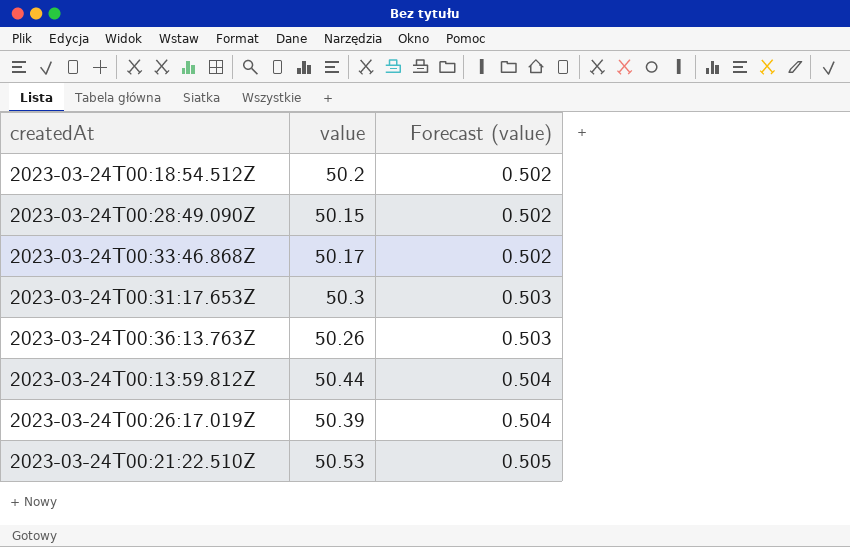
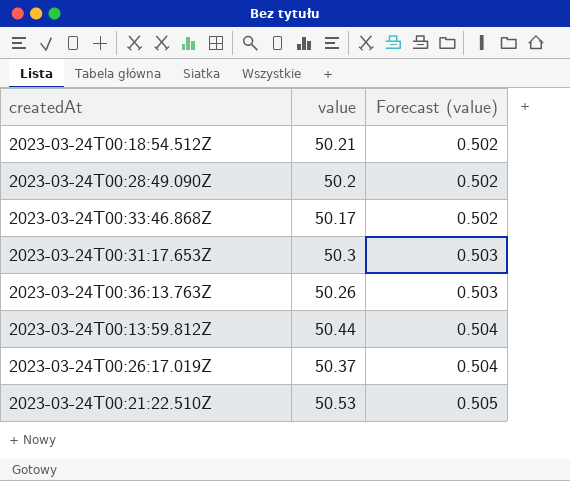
2023-03-24T00:18:54.512Z | value: 50.2 -> 50.21
2023-03-24T00:28:49.090Z | value: 50.15 -> 50.2
2023-03-24T00:26:17.019Z | value: 50.39 -> 50.37

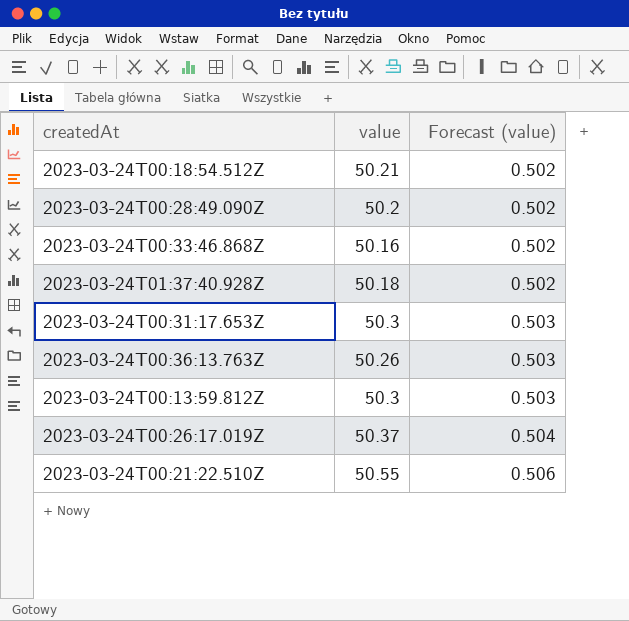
2023-03-24T00:33:46.868Z | value: 50.17 -> 50.16
row 2023-03-24T01:37:40.928Z: none -> 50.18 | 0.502
2023-03-24T00:13:59.812Z | value: 50.44 -> 50.3
2023-03-24T00:13:59.812Z | Forecast (value): 0.504 -> 0.503
2023-03-24T00:21:22.510Z | value: 50.53 -> 50.55
2023-03-24T00:21:22.510Z | Forecast (value): 0.505 -> 0.506

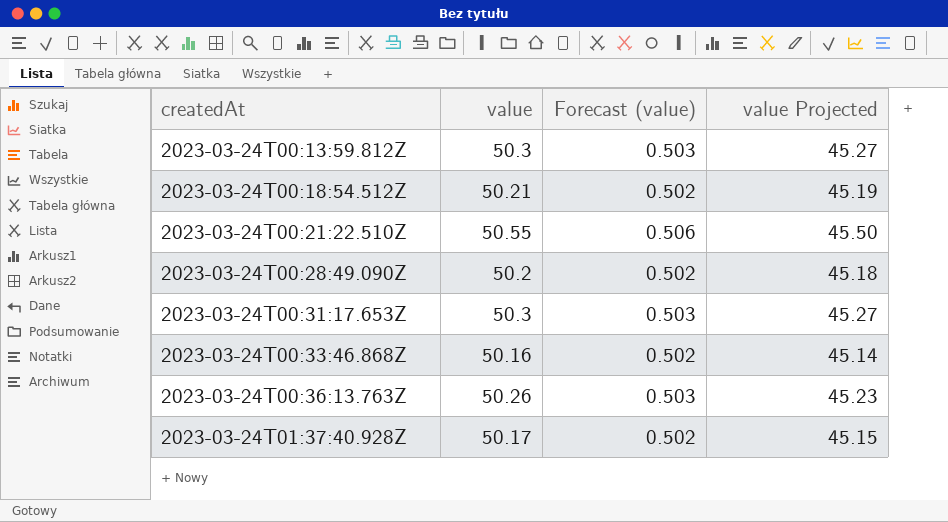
row order: Forecast (value) ascending -> createdAt ascending
column value Projected | formula: none -> [value] * 0.9
row 2023-03-24T00:26:17.019Z: 50.37 | 0.504 -> none
2023-03-24T01:37:40.928Z | value: 50.18 -> 50.17

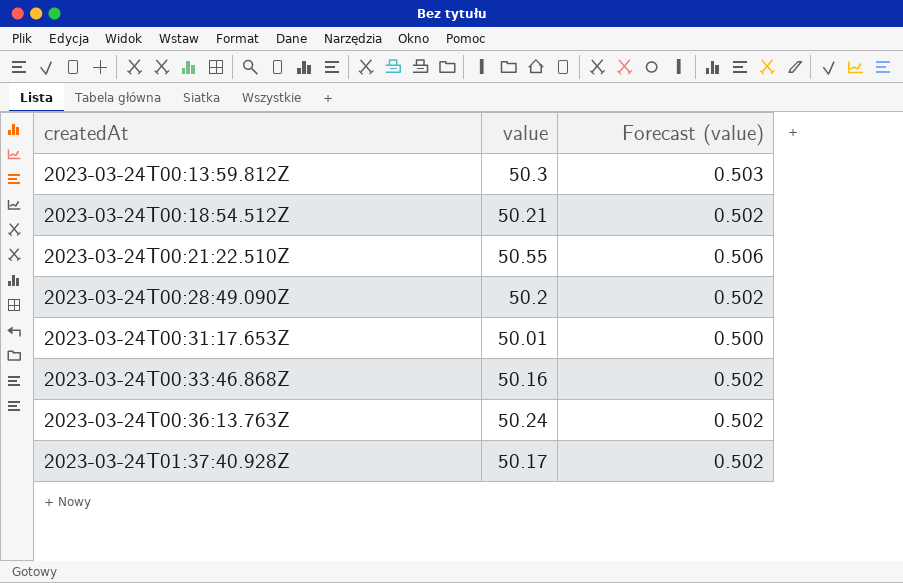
column value Projected | formula: [value] * 0.9 -> none
2023-03-24T00:31:17.653Z | value: 50.3 -> 50.01
2023-03-24T00:31:17.653Z | Forecast (value): 0.503 -> 0.500
2023-03-24T00:36:13.763Z | value: 50.26 -> 50.24
2023-03-24T00:36:13.763Z | Forecast (value): 0.503 -> 0.502

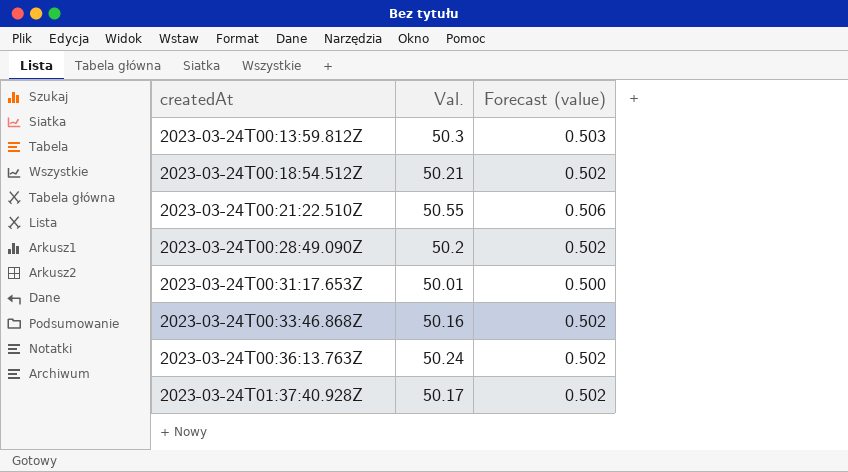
column name: value -> Val.

